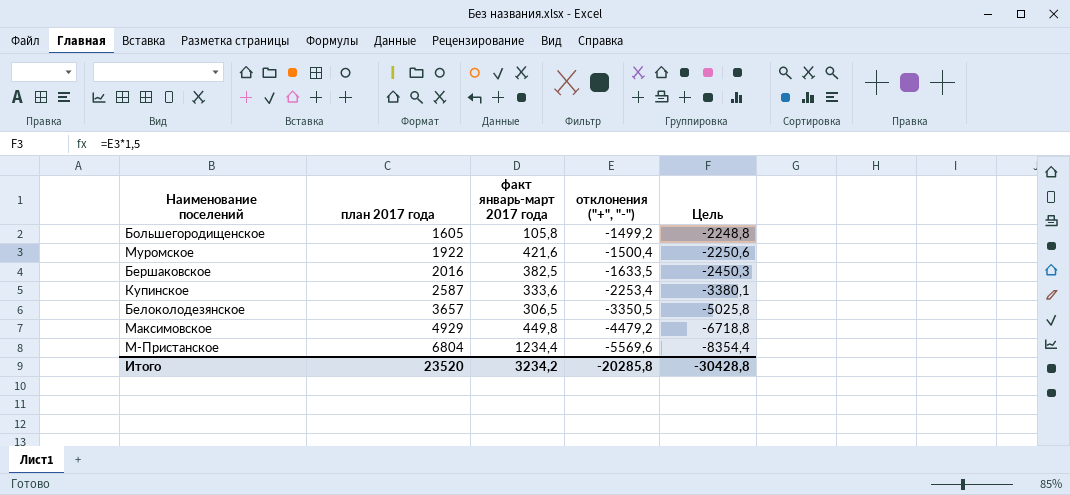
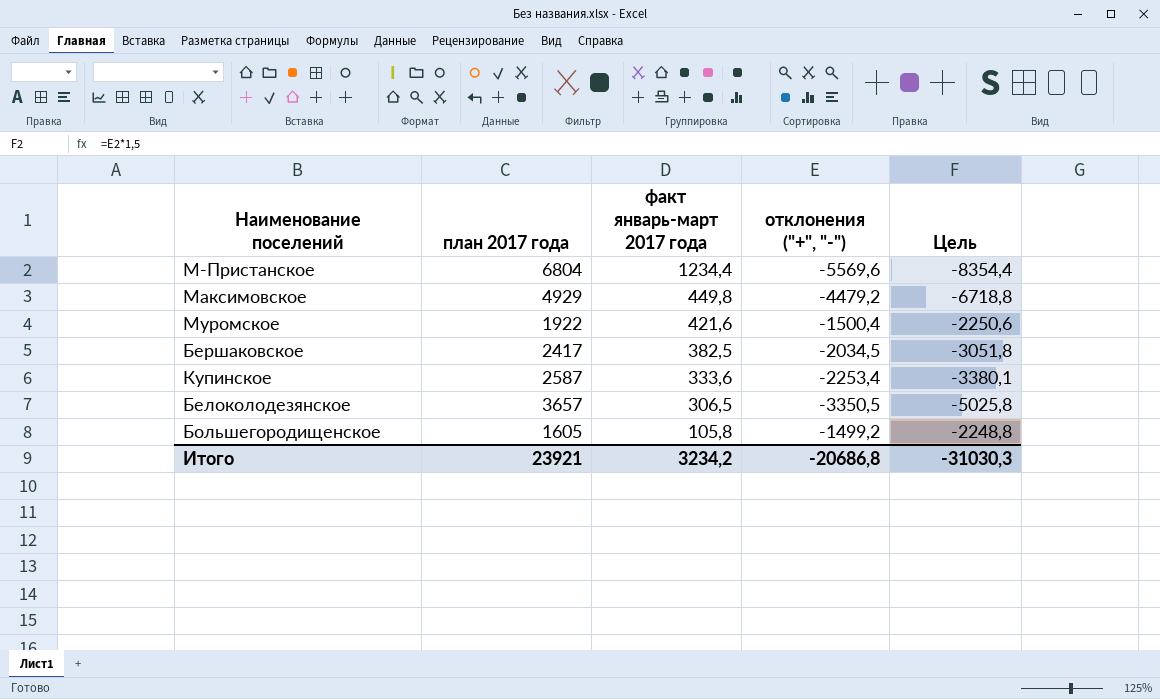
row order: план 2017 года ascending -> факт январь-март 2017 года descending
Бершаковское | план 2017 года: 2016 -> 2417
Бершаковское | отклонения ("+", "-"): -1633,5 -> -2034,5
Бершаковское | Цель: -2450,3 -> -3051,8
Итого | план 2017 года: 23520 -> 23921
Итого | отклонения ("+", "-"): -20285,8 -> -20686,8
Итого | Цель: -30428,8 -> -31030,3

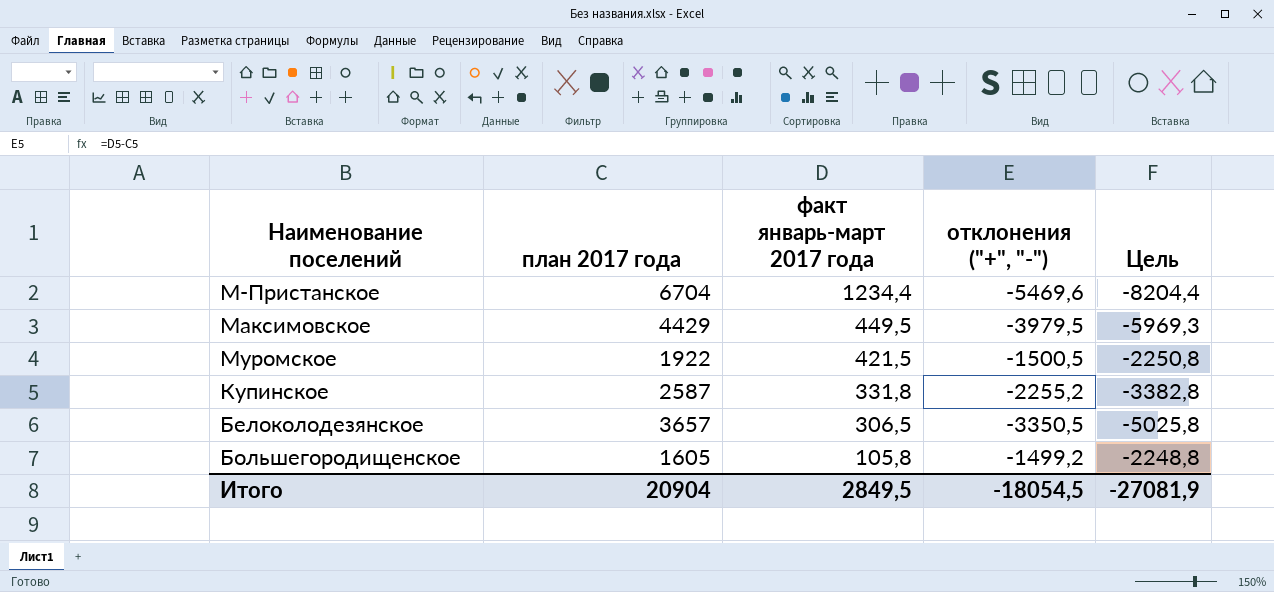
row Бершаковское: 2417 | 382,5 | -2034,5 | -3051,8 -> none
М-Пристанское | план 2017 года: 6804 -> 6704
М-Пристанское | отклонения ("+", "-"): -5569,6 -> -5469,6
М-Пристанское | Цель: -8354,4 -> -8204,4
Максимовское | план 2017 года: 4929 -> 4429
Максимовское | факт январь-март 2017 года: 449,8 -> 449,5
Максимовское | отклонения ("+", "-"): -4479,2 -> -3979,5
Максимовское | Цель: -6718,8 -> -5969,3
Муромское | факт январь-март 2017 года: 421,6 -> 421,5
Муромское | отклонения ("+", "-"): -1500,4 -> -1500,5
Муромское | Цель: -2250,6 -> -2250,8
Купинское | факт январь-март 2017 года: 333,6 -> 331,8
Купинское | отклонения ("+", "-"): -2253,4 -> -2255,2
Купинское | Цель: -3380,1 -> -3382,8
Итого | план 2017 года: 23921 -> 20904
Итого | факт январь-март 2017 года: 3234,2 -> 2849,5
Итого | отклонения ("+", "-"): -20686,8 -> -18054,5
Итого | Цель: -31030,3 -> -27081,9

